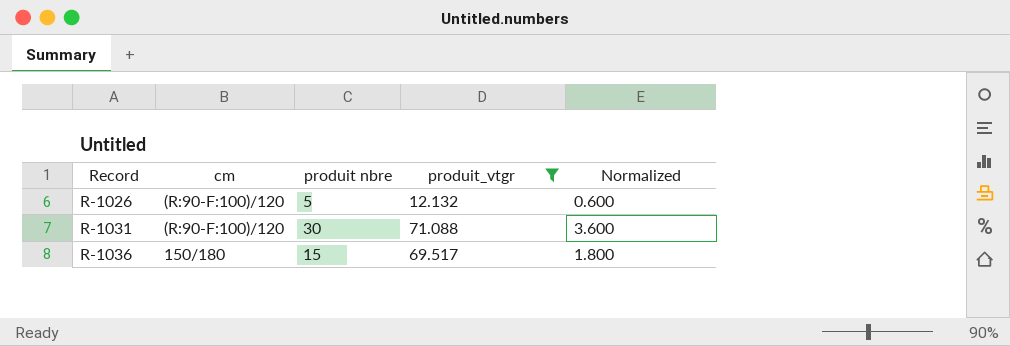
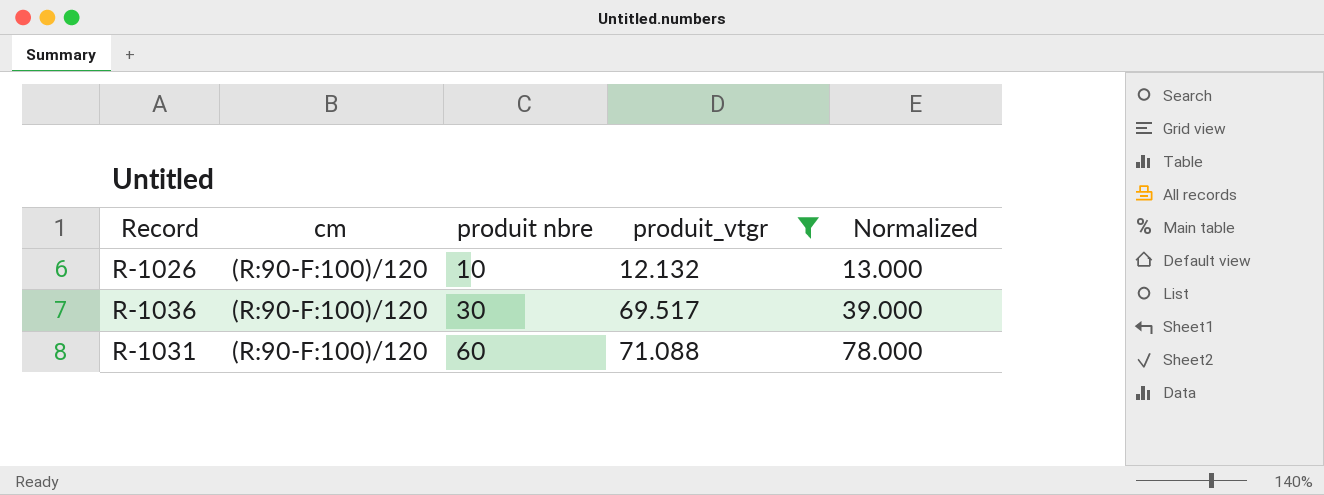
row order: Record ascending -> produit nbre ascending
column Normalized | formula: [produit nbre] * 0.12 -> [produit nbre] * 1.3
R-1026 | produit nbre: 5 -> 10
R-1036 | cm: 150/180 -> (R:90-F:100)/120
R-1036 | produit nbre: 15 -> 30
R-1031 | produit nbre: 30 -> 60

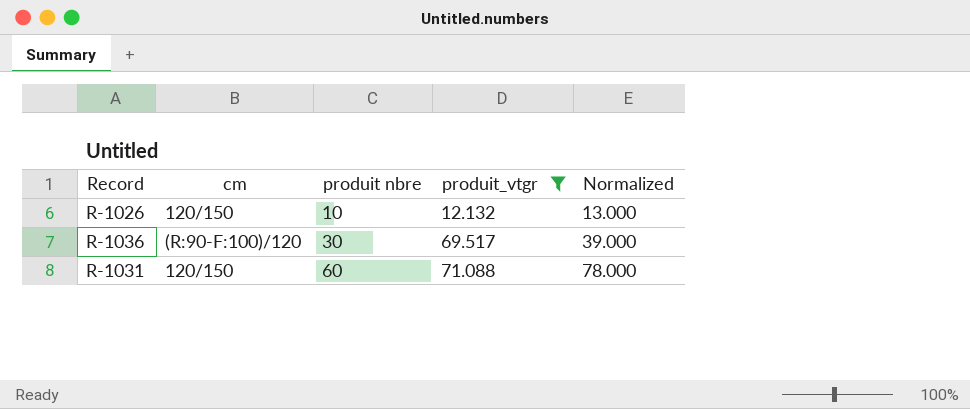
R-1026 | cm: (R:90-F:100)/120 -> 120/150
R-1031 | cm: (R:90-F:100)/120 -> 120/150

